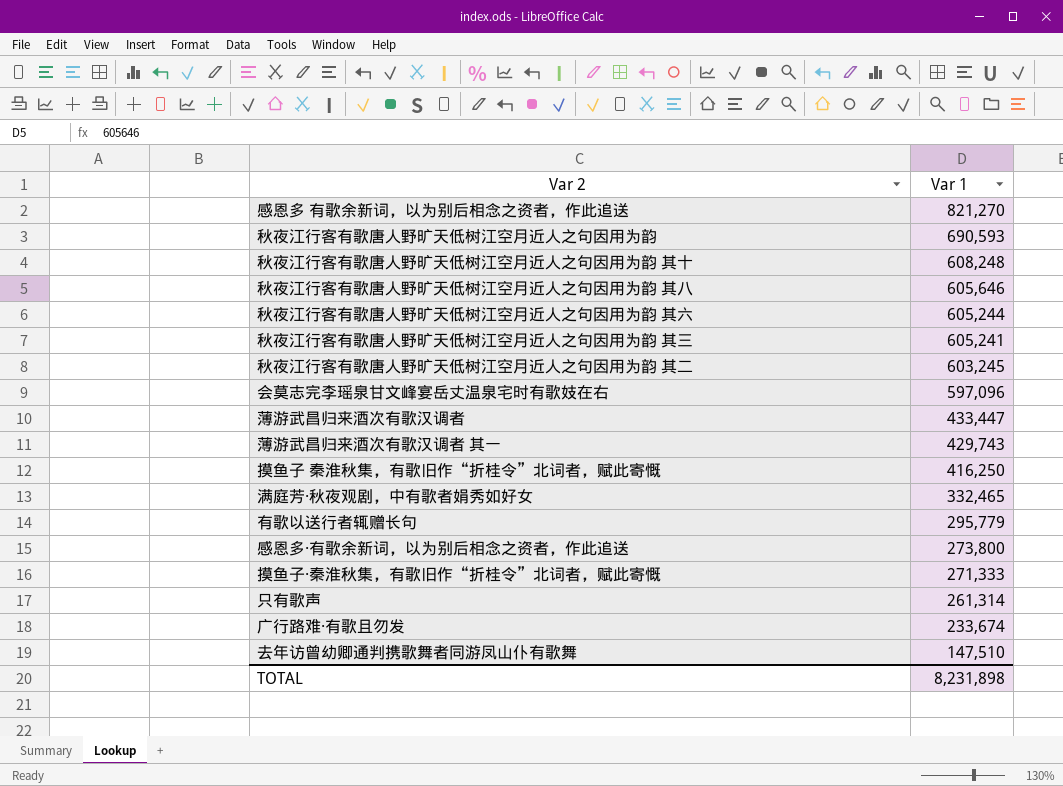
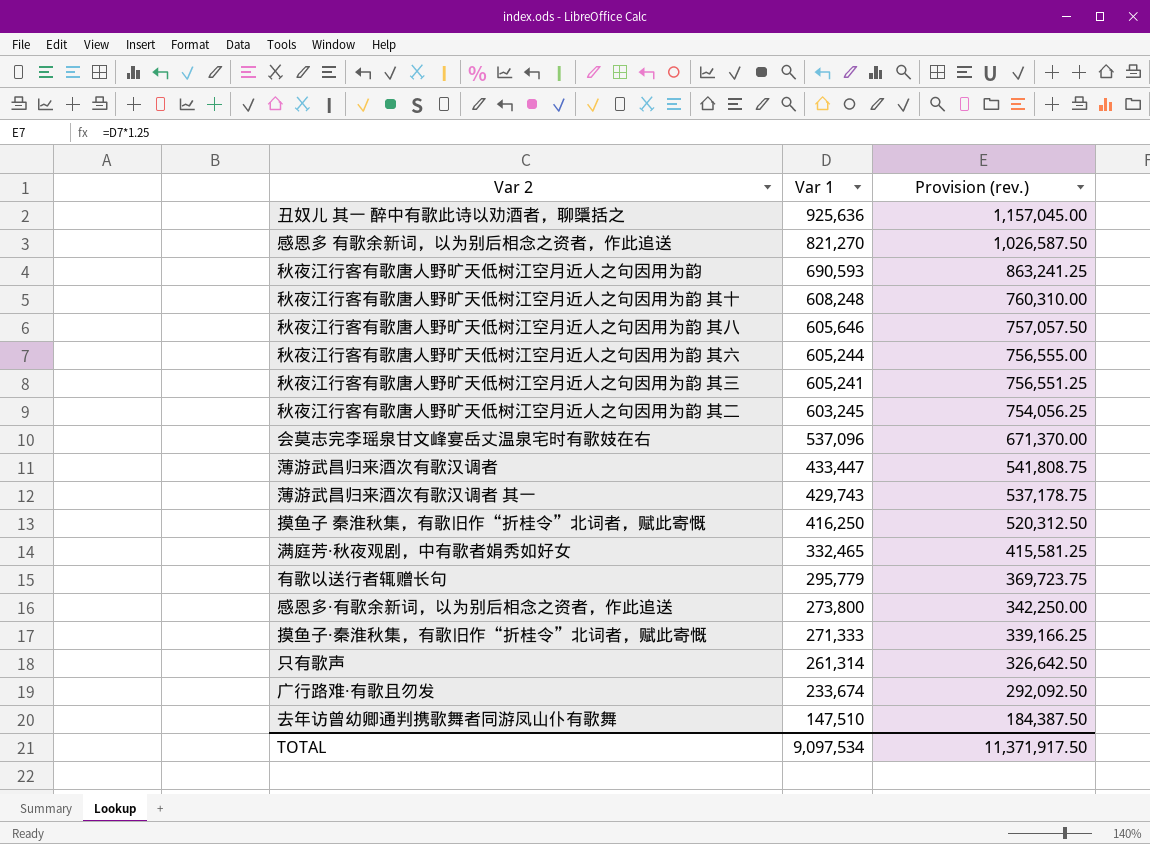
column Provision (rev.) | formula: none -> [Var 1] * 1.25
row 丑奴儿 其一 醉中有歌此诗以劝酒者，聊檃括之: none -> 925,636 | 1,157,045.00
会莫志完李瑶泉甘文峰宴岳丈温泉宅时有歌妓在右 | Var 1: 597,096 -> 537,096
TOTAL | Var 1: 8,231,898 -> 9,097,534

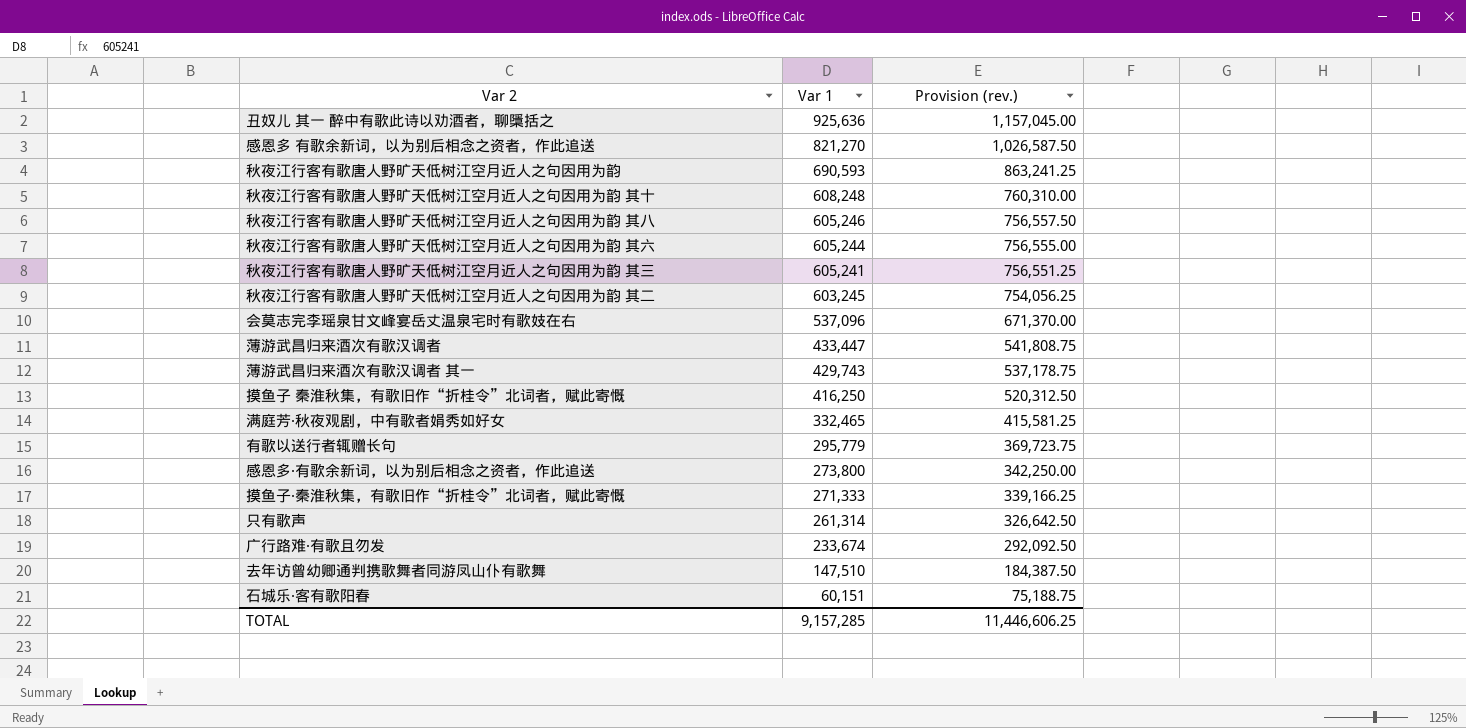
秋夜江行客有歌唐人野旷天低树江空月近人之句因用为韵 其八 | Var 1: 605,646 -> 605,246
秋夜江行客有歌唐人野旷天低树江空月近人之句因用为韵 其八 | Provision (rev.): 757,057.50 -> 756,557.50
row 石城乐·客有歌阳春: none -> 60,151 | 75,188.75
TOTAL | Var 1: 9,097,534 -> 9,157,285
TOTAL | Provision (rev.): 11,371,917.50 -> 11,446,606.25

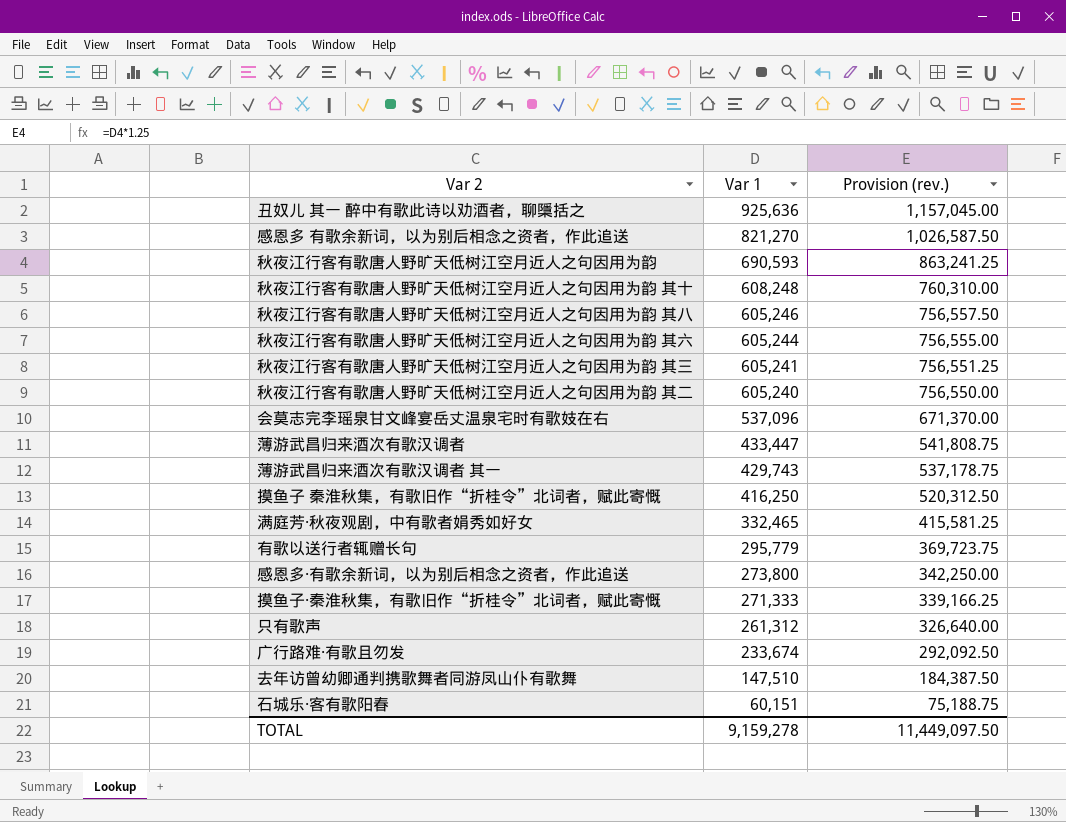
秋夜江行客有歌唐人野旷天低树江空月近人之句因用为韵 其二 | Var 1: 603,245 -> 605,240
秋夜江行客有歌唐人野旷天低树江空月近人之句因用为韵 其二 | Provision (rev.): 754,056.25 -> 756,550.00
只有歌声 | Var 1: 261,314 -> 261,312
只有歌声 | Provision (rev.): 326,642.50 -> 326,640.00
TOTAL | Var 1: 9,157,285 -> 9,159,278
TOTAL | Provision (rev.): 11,446,606.25 -> 11,449,097.50

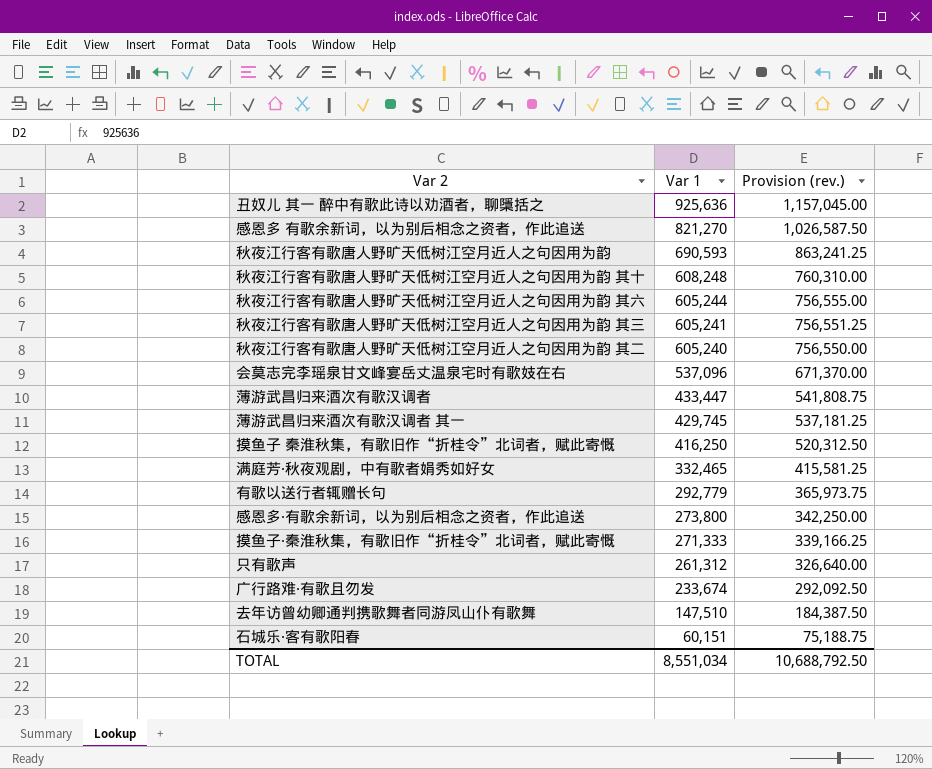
row 秋夜江行客有歌唐人野旷天低树江空月近人之句因用为韵 其八: 605,246 | 756,557.50 -> none
薄游武昌归来酒次有歌汉调者 其一 | Var 1: 429,743 -> 429,745
薄游武昌归来酒次有歌汉调者 其一 | Provision (rev.): 537,178.75 -> 537,181.25
有歌以送行者辄赠长句 | Var 1: 295,779 -> 292,779
有歌以送行者辄赠长句 | Provision (rev.): 369,723.75 -> 365,973.75
TOTAL | Var 1: 9,159,278 -> 8,551,034
TOTAL | Provision (rev.): 11,449,097.50 -> 10,688,792.50

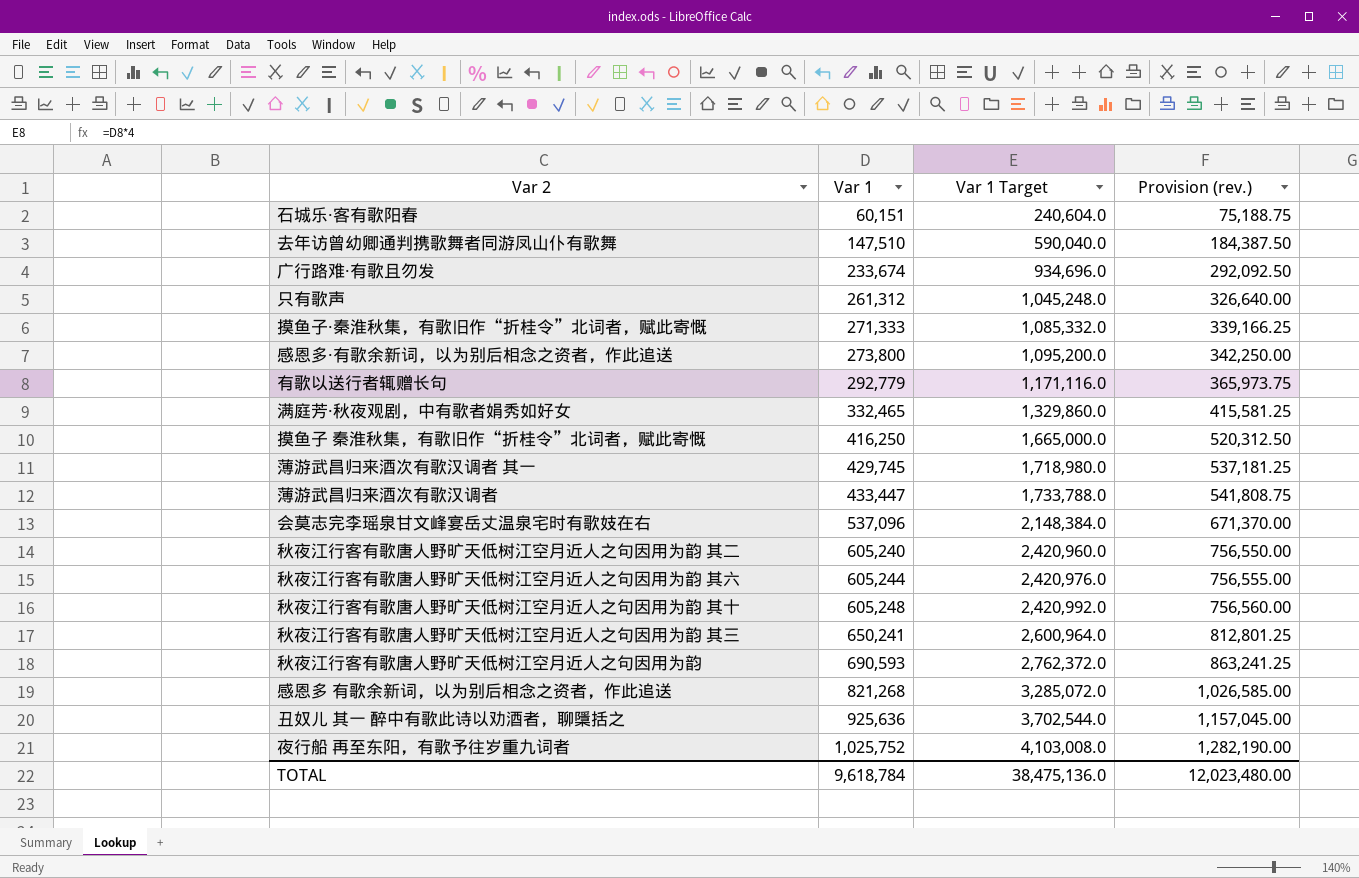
row order: Var 1 descending -> Var 1 ascending
column Var 1 Target | formula: none -> [Var 1] * 4
秋夜江行客有歌唐人野旷天低树江空月近人之句因用为韵 其十 | Var 1: 608,248 -> 605,248
秋夜江行客有歌唐人野旷天低树江空月近人之句因用为韵 其十 | Provision (rev.): 760,310.00 -> 756,560.00
秋夜江行客有歌唐人野旷天低树江空月近人之句因用为韵 其三 | Var 1: 605,241 -> 650,241
秋夜江行客有歌唐人野旷天低树江空月近人之句因用为韵 其三 | Provision (rev.): 756,551.25 -> 812,801.25
感恩多 有歌余新词，以为别后相念之资者，作此追送 | Var 1: 821,270 -> 821,268
感恩多 有歌余新词，以为别后相念之资者，作此追送 | Provision (rev.): 1,026,587.50 -> 1,026,585.00
row 夜行船 再至东阳，有歌予往岁重九词者: none -> 1,025,752 | 4,103,008.0 | 1,282,190.00
TOTAL | Var 1: 8,551,034 -> 9,618,784
TOTAL | Provision (rev.): 10,688,792.50 -> 12,023,480.00

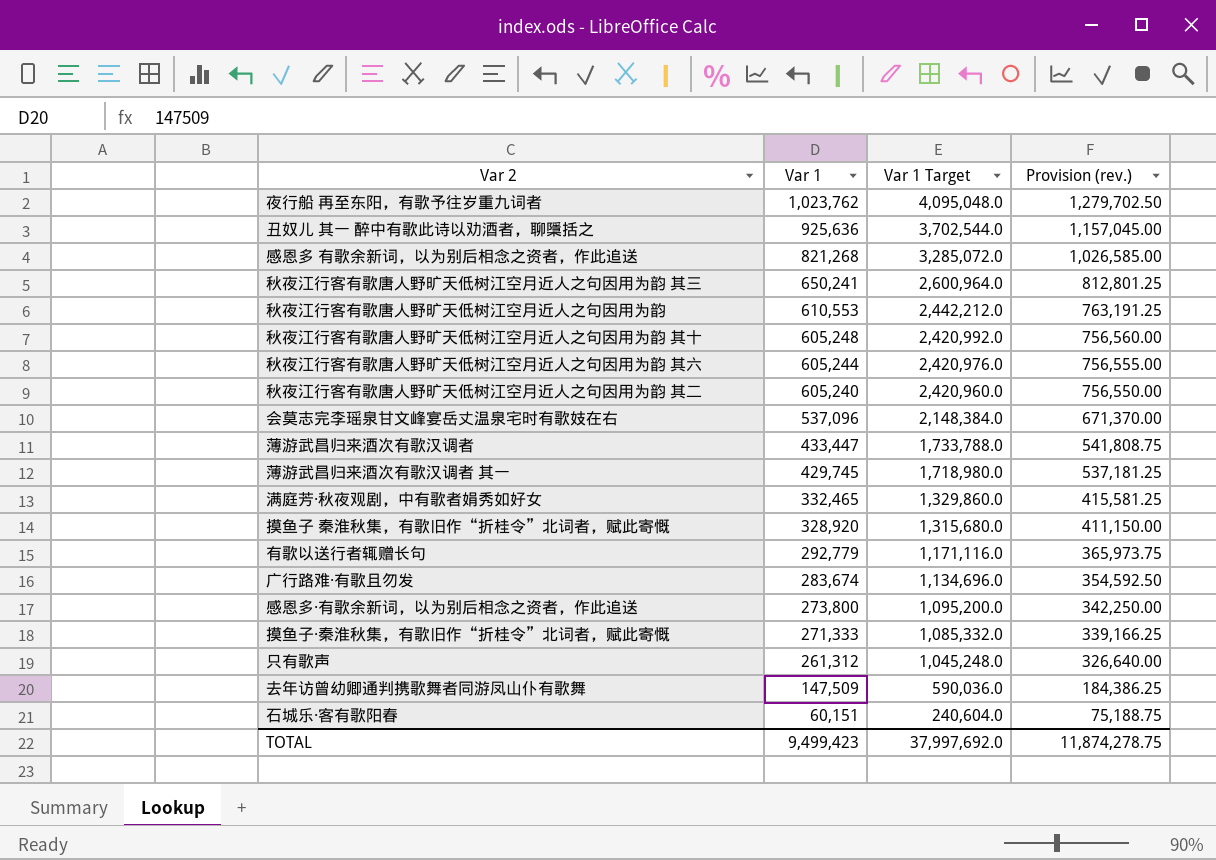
row order: Var 1 ascending -> Var 1 descending
夜行船 再至东阳，有歌予往岁重九词者 | Var 1: 1,025,752 -> 1,023,762
夜行船 再至东阳，有歌予往岁重九词者 | Var 1 Target: 4,103,008.0 -> 4,095,048.0
夜行船 再至东阳，有歌予往岁重九词者 | Provision (rev.): 1,282,190.00 -> 1,279,702.50
秋夜江行客有歌唐人野旷天低树江空月近人之句因用为韵 | Var 1: 690,593 -> 610,553
秋夜江行客有歌唐人野旷天低树江空月近人之句因用为韵 | Var 1 Target: 2,762,372.0 -> 2,442,212.0
秋夜江行客有歌唐人野旷天低树江空月近人之句因用为韵 | Provision (rev.): 863,241.25 -> 763,191.25
摸鱼子 秦淮秋集，有歌旧作“折桂令”北词者，赋此寄慨 | Var 1: 416,250 -> 328,920
摸鱼子 秦淮秋集，有歌旧作“折桂令”北词者，赋此寄慨 | Var 1 Target: 1,665,000.0 -> 1,315,680.0
摸鱼子 秦淮秋集，有歌旧作“折桂令”北词者，赋此寄慨 | Provision (rev.): 520,312.50 -> 411,150.00
广行路难·有歌且勿发 | Var 1: 233,674 -> 283,674
广行路难·有歌且勿发 | Var 1 Target: 934,696.0 -> 1,134,696.0
广行路难·有歌且勿发 | Provision (rev.): 292,092.50 -> 354,592.50
去年访曾幼卿通判携歌舞者同游凤山仆有歌舞 | Var 1: 147,510 -> 147,509
去年访曾幼卿通判携歌舞者同游凤山仆有歌舞 | Var 1 Target: 590,040.0 -> 590,036.0
去年访曾幼卿通判携歌舞者同游凤山仆有歌舞 | Provision (rev.): 184,387.50 -> 184,386.25
TOTAL | Var 1: 9,618,784 -> 9,499,423
TOTAL | Var 1 Target: 38,475,136.0 -> 37,997,692.0
TOTAL | Provision (rev.): 12,023,480.00 -> 11,874,278.75

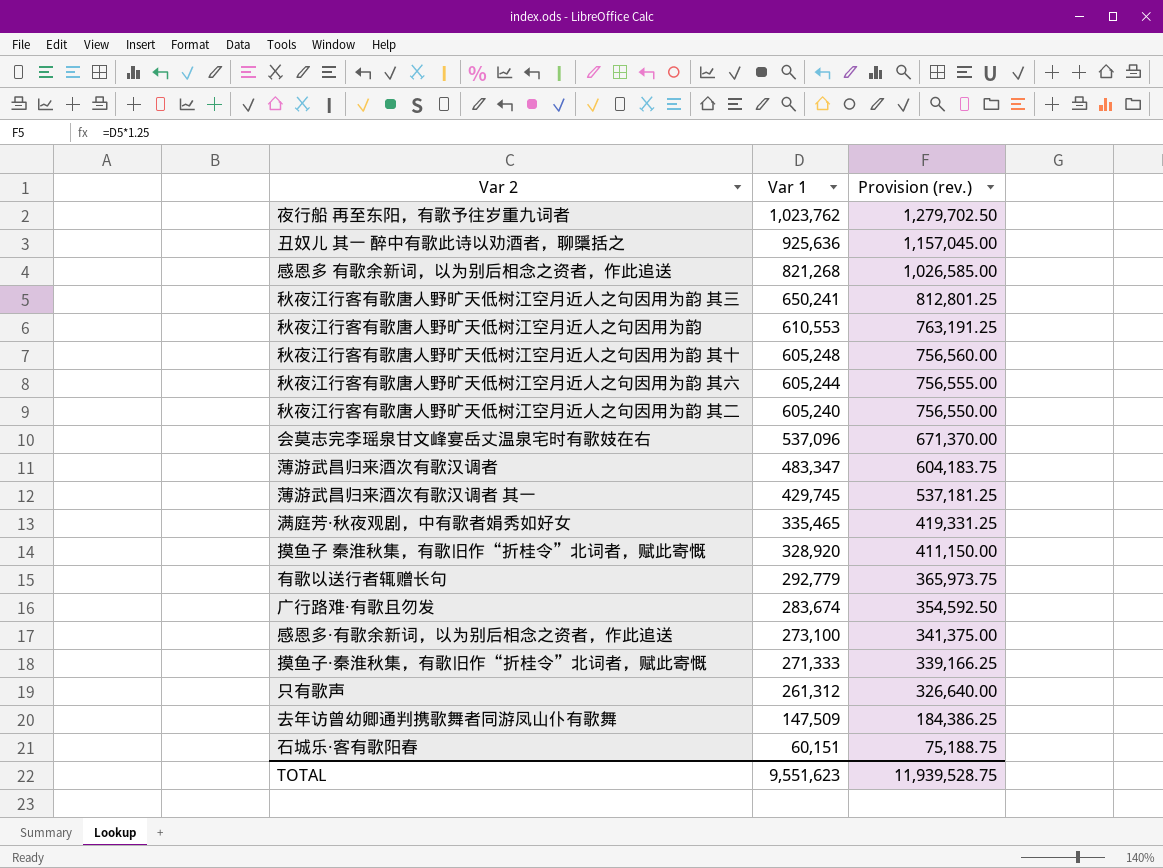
column Var 1 Target | formula: [Var 1] * 4 -> none
薄游武昌归来酒次有歌汉调者 | Var 1: 433,447 -> 483,347
薄游武昌归来酒次有歌汉调者 | Provision (rev.): 541,808.75 -> 604,183.75
满庭芳·秋夜观剧，中有歌者娟秀如好女 | Var 1: 332,465 -> 335,465
满庭芳·秋夜观剧，中有歌者娟秀如好女 | Provision (rev.): 415,581.25 -> 419,331.25
感恩多·有歌余新词，以为别后相念之资者，作此追送 | Var 1: 273,800 -> 273,100
感恩多·有歌余新词，以为别后相念之资者，作此追送 | Provision (rev.): 342,250.00 -> 341,375.00
TOTAL | Var 1: 9,499,423 -> 9,551,623
TOTAL | Provision (rev.): 11,874,278.75 -> 11,939,528.75

